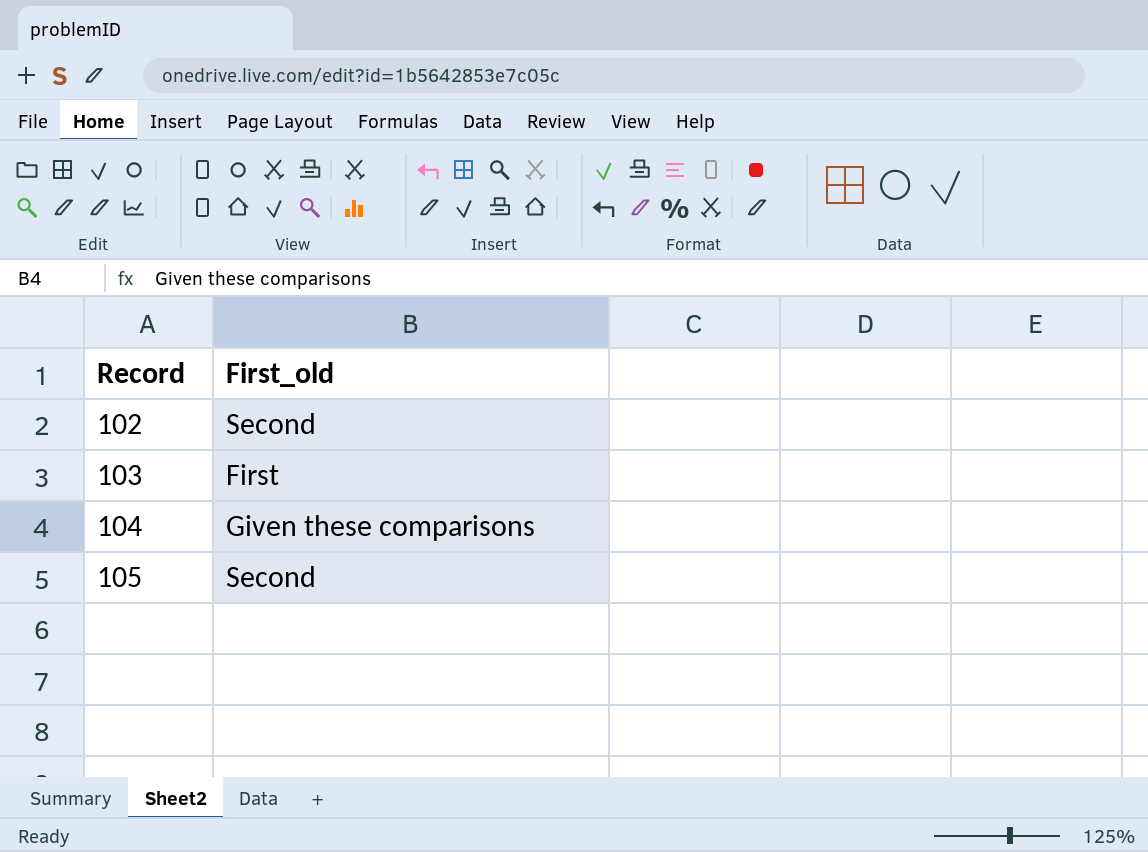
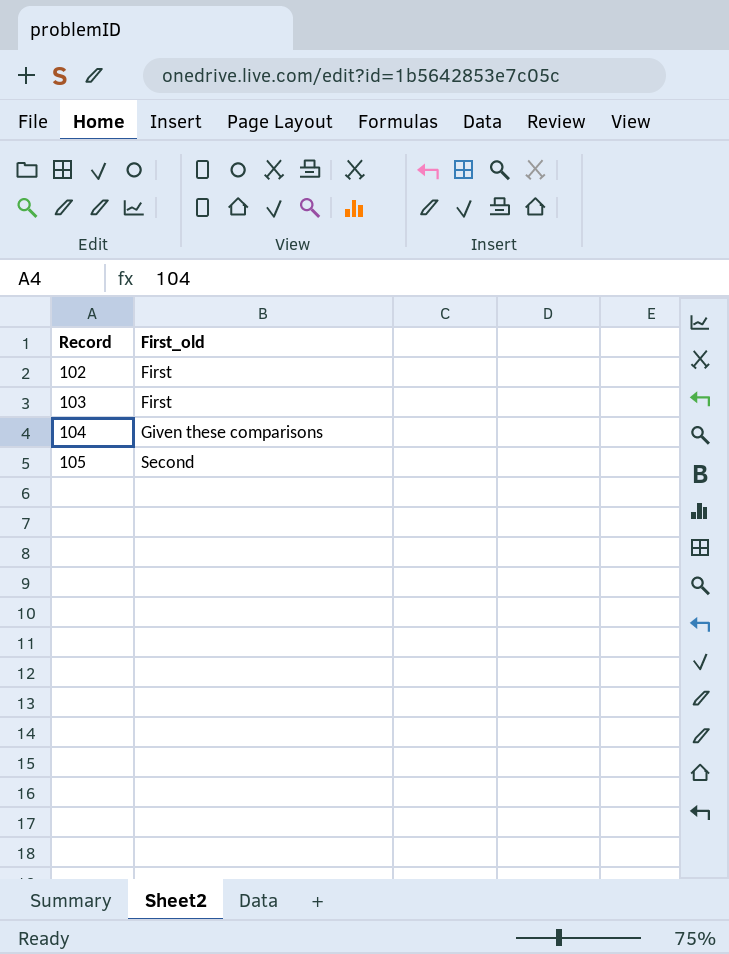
102 | First_old: Second -> First

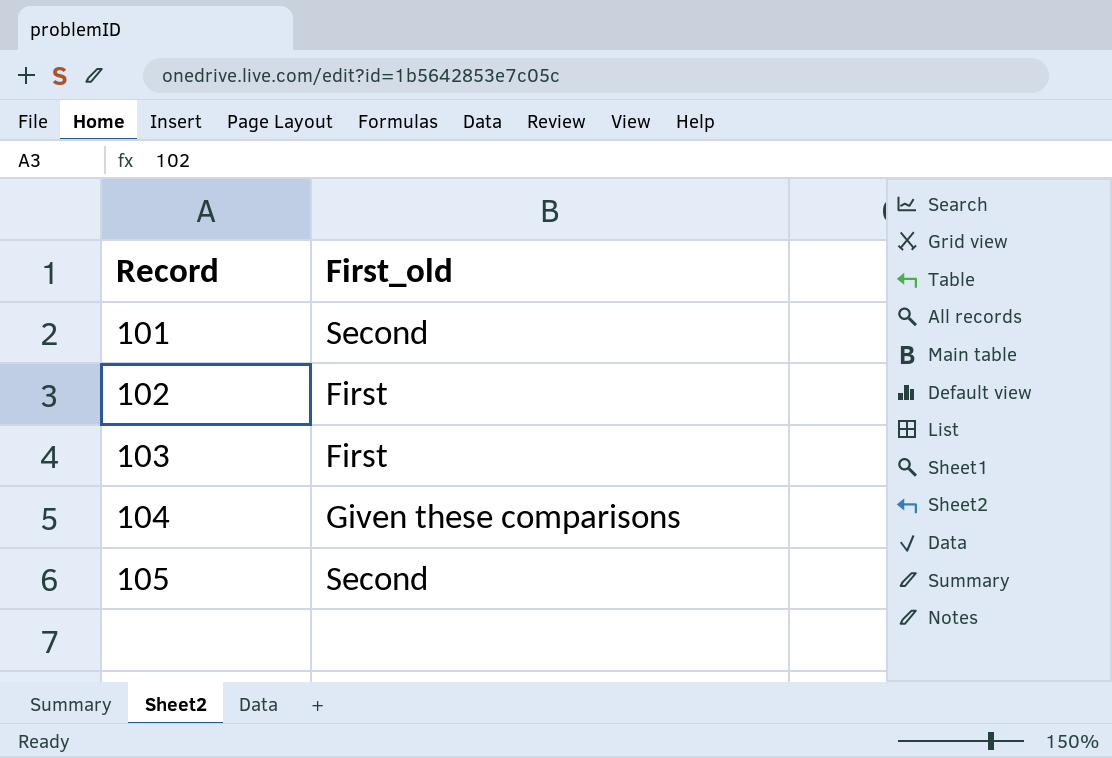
row 101: none -> Second

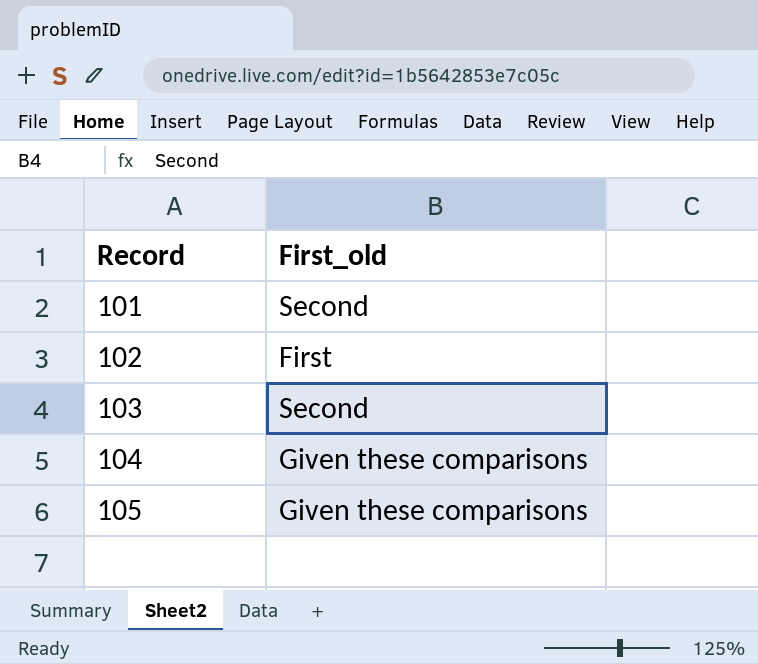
103 | First_old: First -> Second
105 | First_old: Second -> Given these comparisons

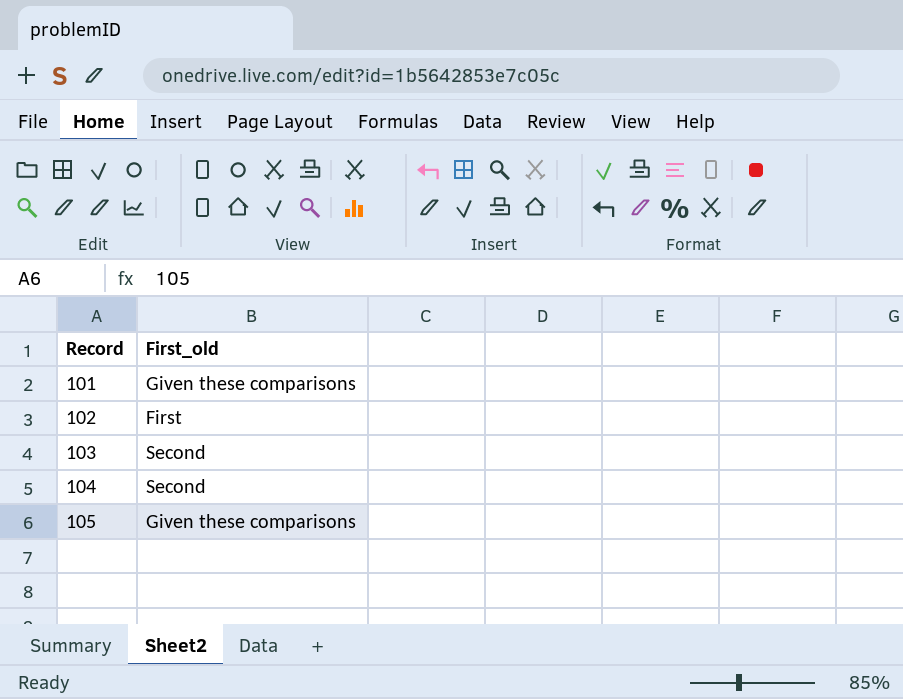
101 | First_old: Second -> Given these comparisons
104 | First_old: Given these comparisons -> Second

